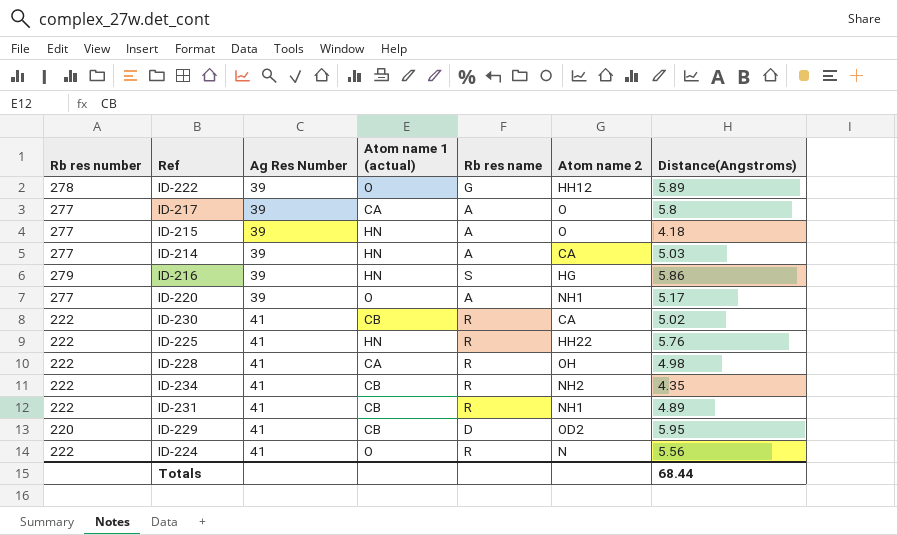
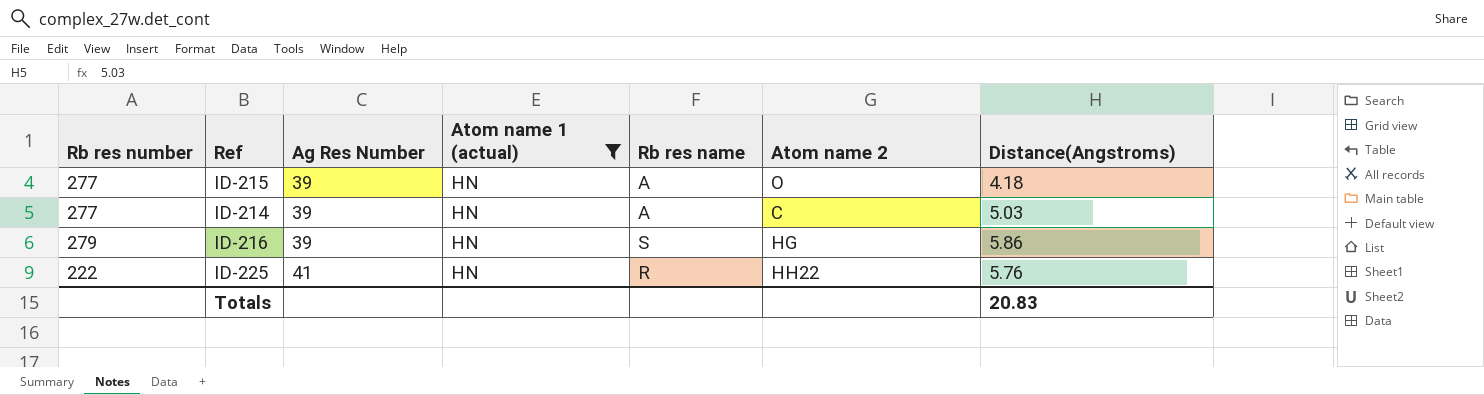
filter: none -> Atom name 1 (actual) = HN
ID-214 | Atom name 2: CA -> C
Totals | Distance(Angstroms): 68.44 -> 20.83

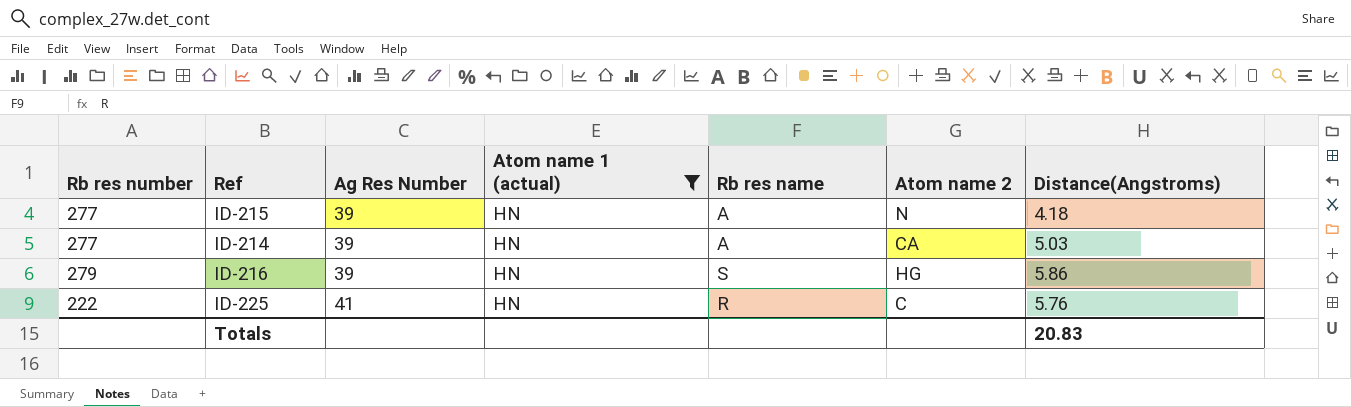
ID-215 | Atom name 2: O -> N
ID-214 | Atom name 2: C -> CA
ID-225 | Atom name 2: HH22 -> C

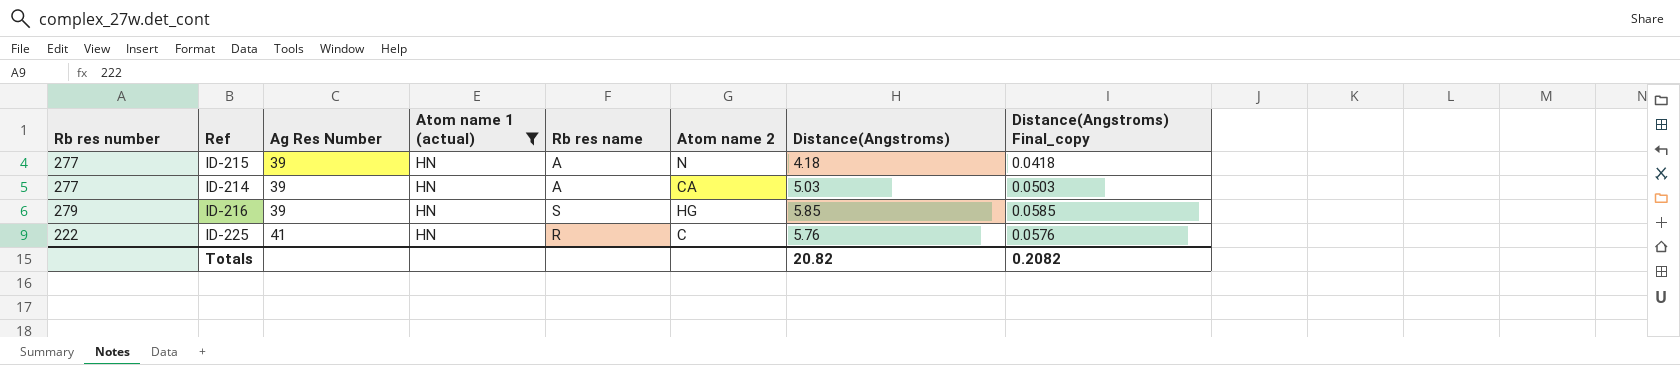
column Distance(Angstroms) Final_copy | formula: none -> [Distance(Angstroms)] * 0.01
ID-216 | Distance(Angstroms): 5.86 -> 5.85
Totals | Distance(Angstroms): 20.83 -> 20.82

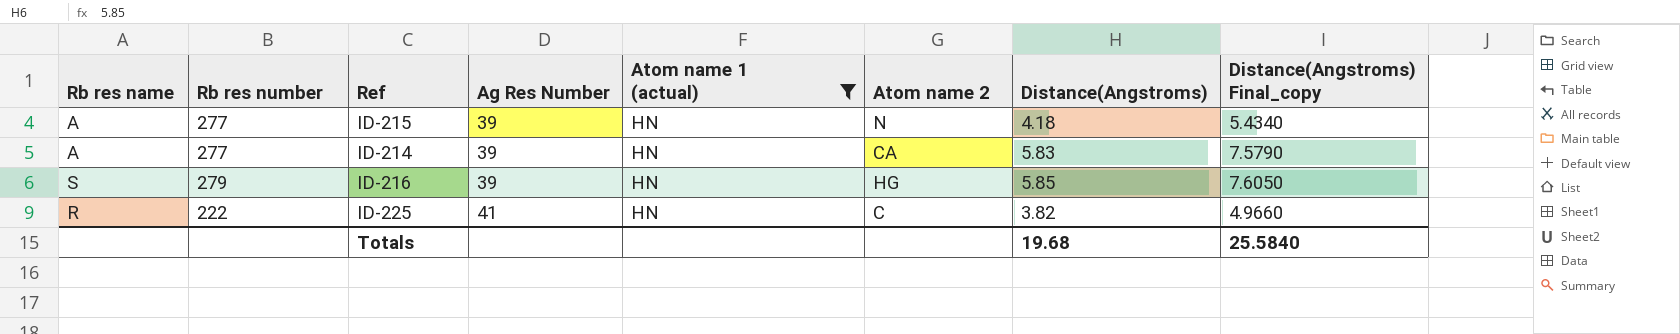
column Rb res name | position: 5 -> 1
column Distance(Angstroms) Final_copy | formula: [Distance(Angstroms)] * 0.01 -> [Distance(Angstroms)] * 1.3
ID-214 | Distance(Angstroms): 5.03 -> 5.83
ID-225 | Distance(Angstroms): 5.76 -> 3.82
Totals | Distance(Angstroms): 20.82 -> 19.68
Totals | Distance(Angstroms) Final_copy: 0.2082 -> 25.5840

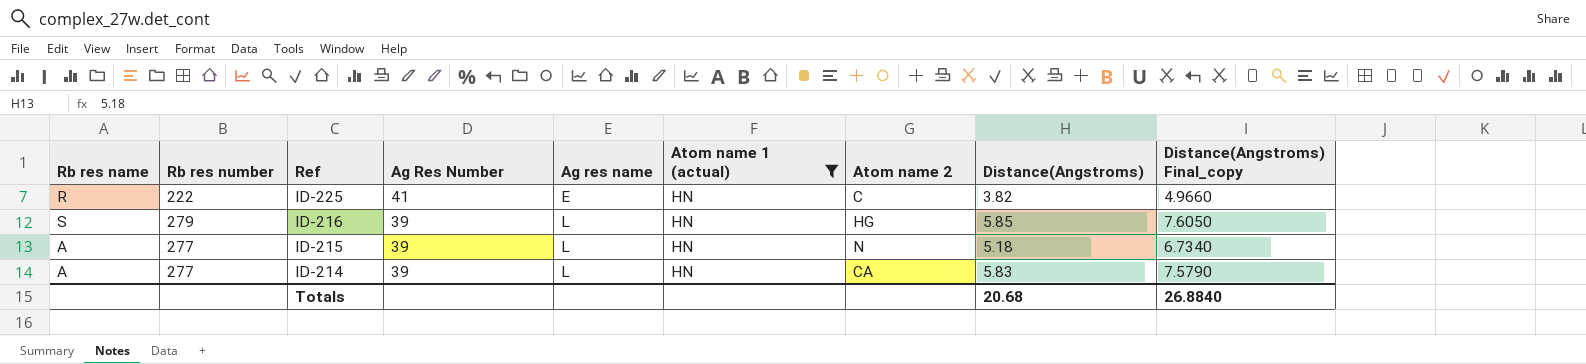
row order: Ag Res Number ascending -> Ref descending
column Ag res name | position: none -> 5
ID-215 | Distance(Angstroms): 4.18 -> 5.18
ID-215 | Distance(Angstroms) Final_copy: 5.4340 -> 6.7340
Totals | Distance(Angstroms): 19.68 -> 20.68
Totals | Distance(Angstroms) Final_copy: 25.5840 -> 26.8840

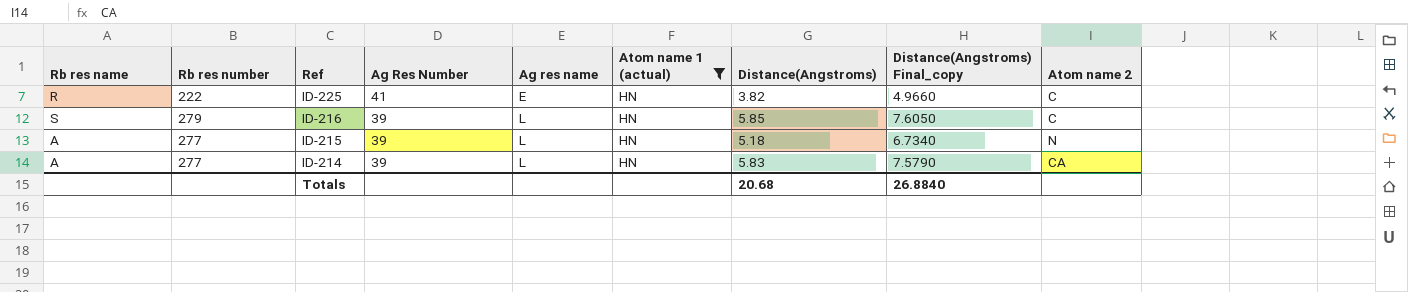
column Atom name 2 | position: 7 -> 9
ID-216 | Atom name 2: HG -> C

